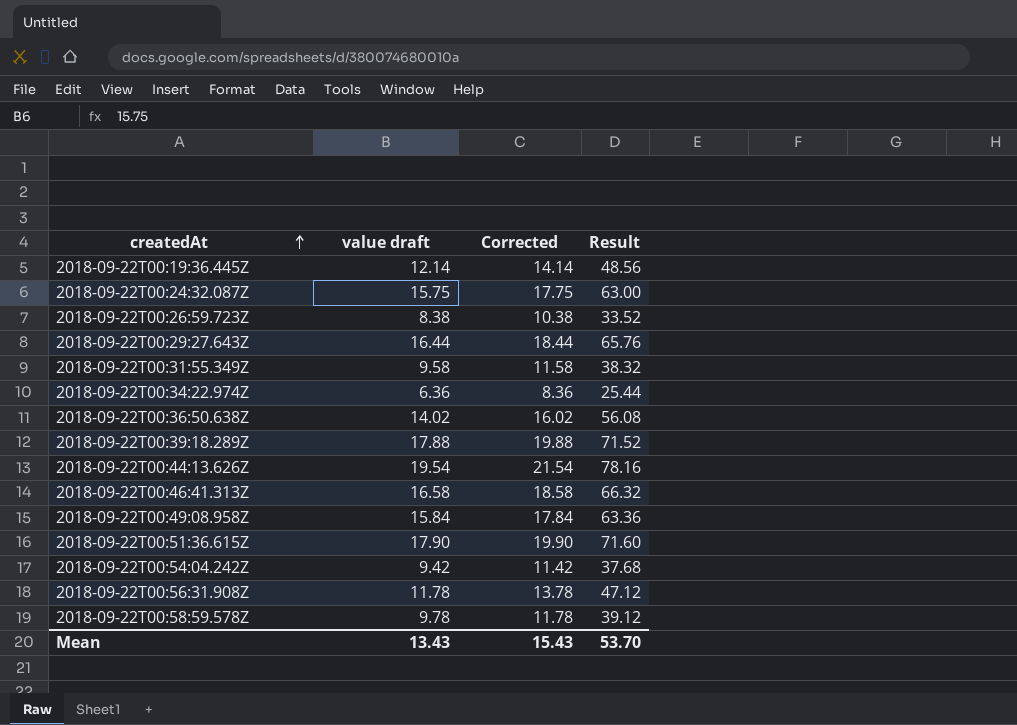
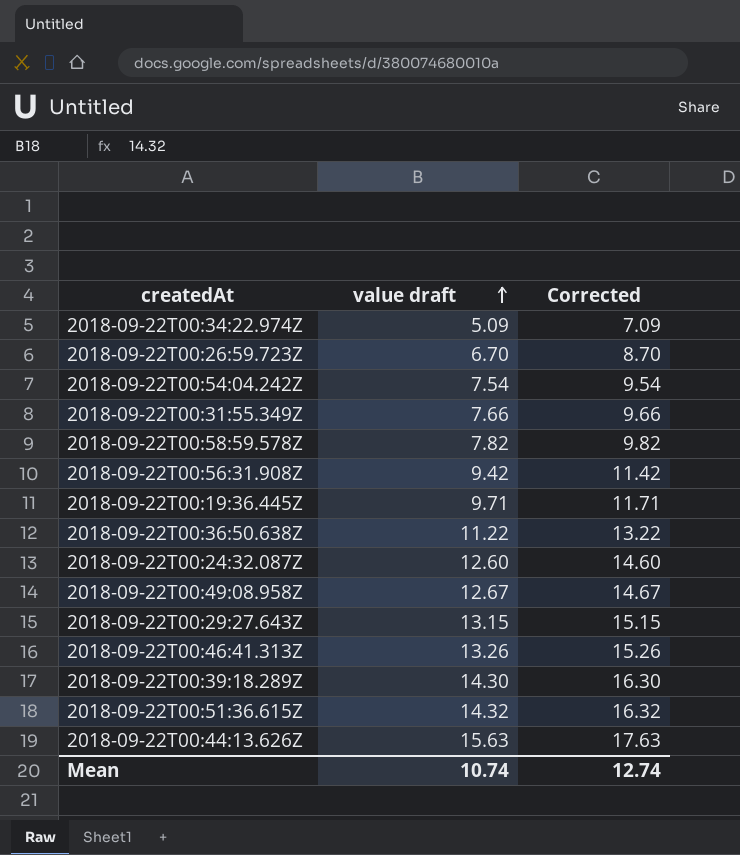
row order: createdAt ascending -> value draft ascending
column Result | formula: [value draft] * 4 -> none
2018-09-22T00:34:22.974Z | value draft: 6.36 -> 5.09
2018-09-22T00:34:22.974Z | Corrected: 8.36 -> 7.09
2018-09-22T00:26:59.723Z | value draft: 8.38 -> 6.70
2018-09-22T00:26:59.723Z | Corrected: 10.38 -> 8.70
2018-09-22T00:54:04.242Z | value draft: 9.42 -> 7.54
2018-09-22T00:54:04.242Z | Corrected: 11.42 -> 9.54
2018-09-22T00:31:55.349Z | value draft: 9.58 -> 7.66
2018-09-22T00:31:55.349Z | Corrected: 11.58 -> 9.66
2018-09-22T00:58:59.578Z | value draft: 9.78 -> 7.82
2018-09-22T00:58:59.578Z | Corrected: 11.78 -> 9.82
2018-09-22T00:56:31.908Z | value draft: 11.78 -> 9.42
2018-09-22T00:56:31.908Z | Corrected: 13.78 -> 11.42
2018-09-22T00:19:36.445Z | value draft: 12.14 -> 9.71
2018-09-22T00:19:36.445Z | Corrected: 14.14 -> 11.71
2018-09-22T00:36:50.638Z | value draft: 14.02 -> 11.22
2018-09-22T00:36:50.638Z | Corrected: 16.02 -> 13.22
2018-09-22T00:24:32.087Z | value draft: 15.75 -> 12.60
2018-09-22T00:24:32.087Z | Corrected: 17.75 -> 14.60
2018-09-22T00:49:08.958Z | value draft: 15.84 -> 12.67
2018-09-22T00:49:08.958Z | Corrected: 17.84 -> 14.67
2018-09-22T00:29:27.643Z | value draft: 16.44 -> 13.15
2018-09-22T00:29:27.643Z | Corrected: 18.44 -> 15.15
2018-09-22T00:46:41.313Z | value draft: 16.58 -> 13.26
2018-09-22T00:46:41.313Z | Corrected: 18.58 -> 15.26
2018-09-22T00:39:18.289Z | value draft: 17.88 -> 14.30
2018-09-22T00:39:18.289Z | Corrected: 19.88 -> 16.30
2018-09-22T00:51:36.615Z | value draft: 17.90 -> 14.32
2018-09-22T00:51:36.615Z | Corrected: 19.90 -> 16.32
2018-09-22T00:44:13.626Z | value draft: 19.54 -> 15.63
2018-09-22T00:44:13.626Z | Corrected: 21.54 -> 17.63
Mean | value draft: 13.43 -> 10.74
Mean | Corrected: 15.43 -> 12.74

